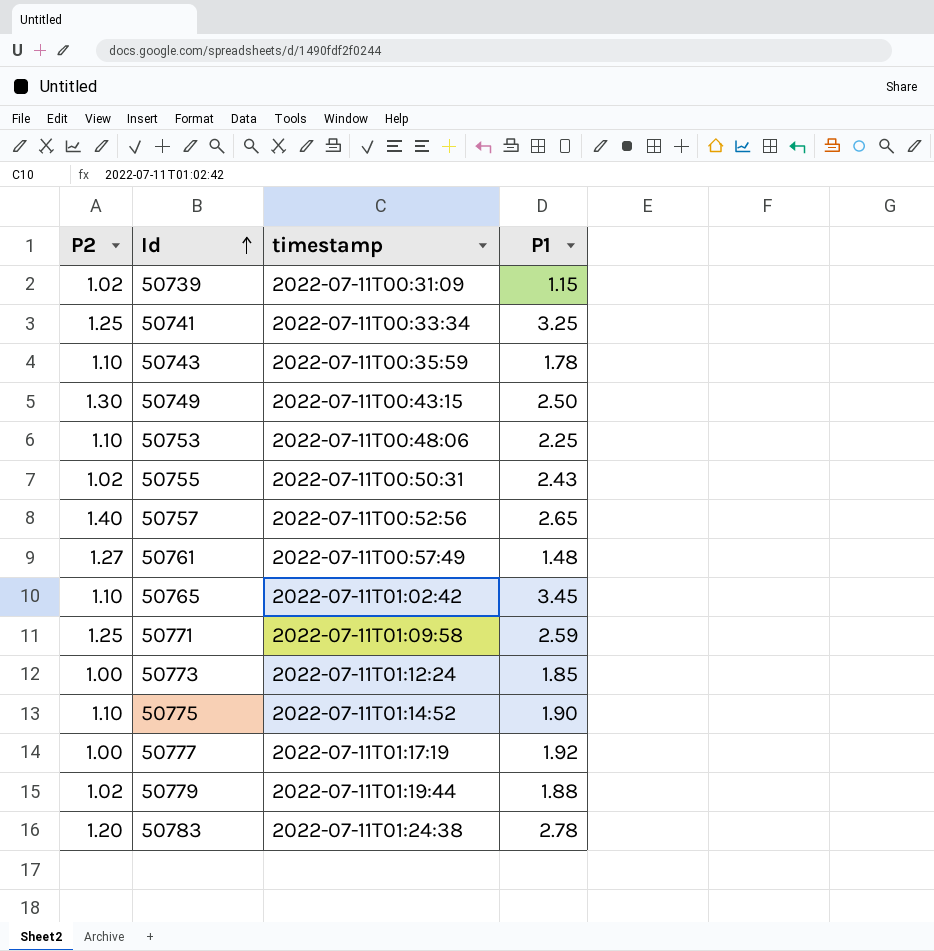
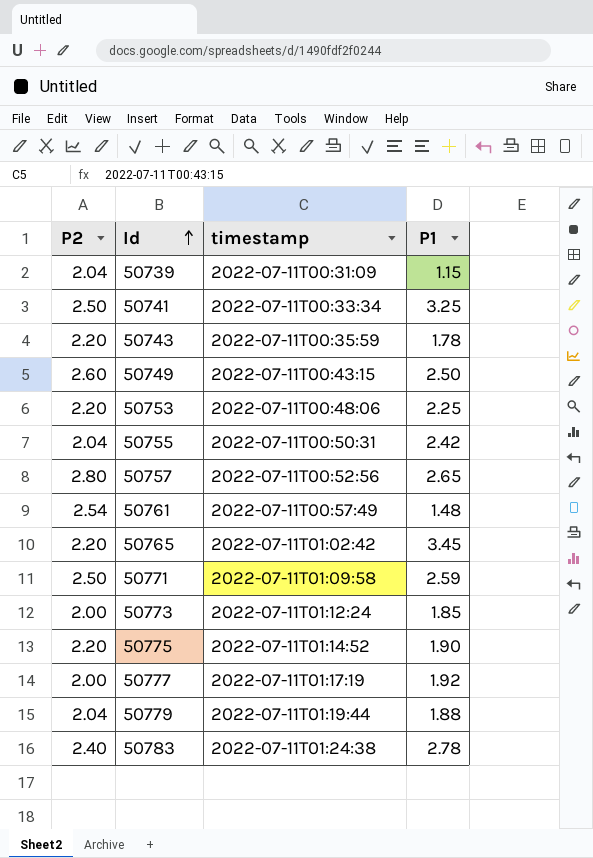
50739 | P2: 1.02 -> 2.04
50741 | P2: 1.25 -> 2.50
50743 | P2: 1.10 -> 2.20
50749 | P2: 1.30 -> 2.60
50753 | P2: 1.10 -> 2.20
50755 | P2: 1.02 -> 2.04
50755 | P1: 2.43 -> 2.42
50757 | P2: 1.40 -> 2.80
50761 | P2: 1.27 -> 2.54
50765 | P2: 1.10 -> 2.20
50771 | P2: 1.25 -> 2.50
50773 | P2: 1.00 -> 2.00
50775 | P2: 1.10 -> 2.20
50777 | P2: 1.00 -> 2.00
50779 | P2: 1.02 -> 2.04
50783 | P2: 1.20 -> 2.40

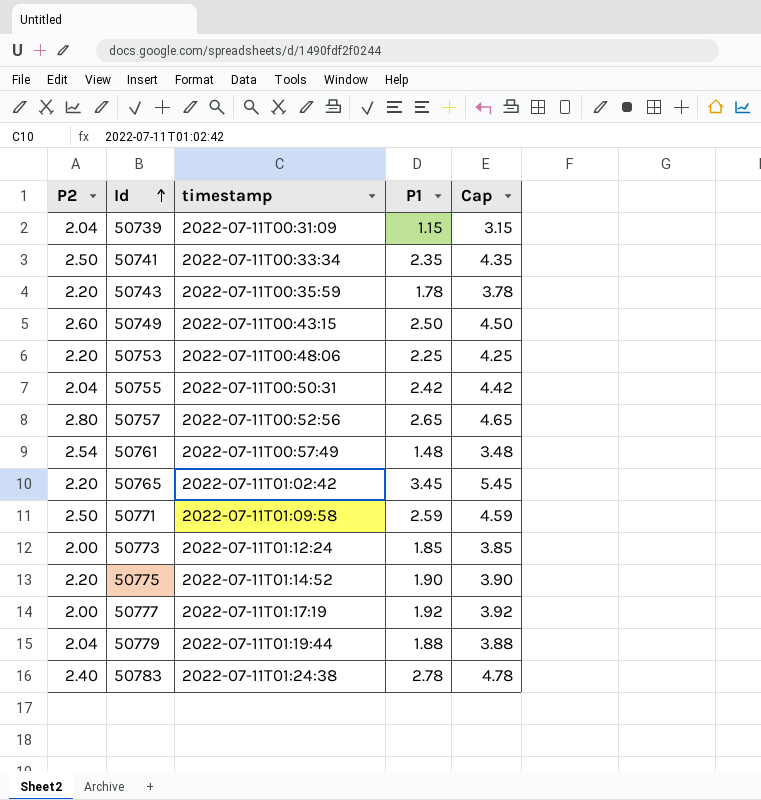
column Cap | formula: none -> [P1] + 2
50741 | P1: 3.25 -> 2.35

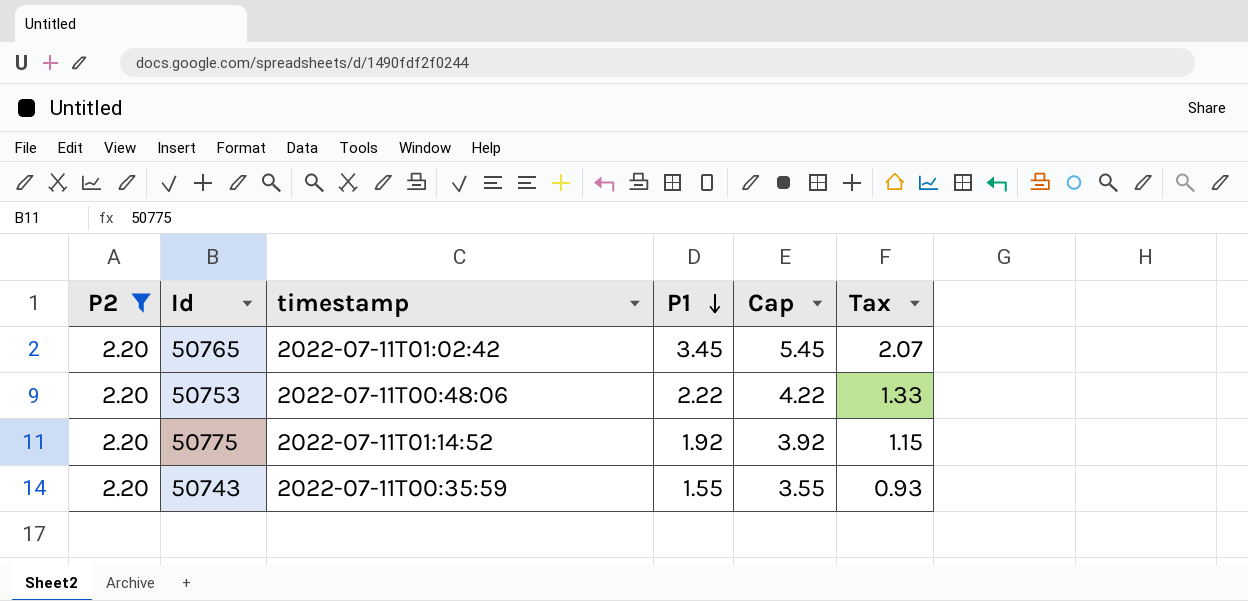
filter: none -> P2 = 2.20
row order: Id ascending -> P1 descending
column Tax | formula: none -> [P1] * 0.6
50753 | P1: 2.25 -> 2.22
50753 | Cap: 4.25 -> 4.22
50775 | P1: 1.90 -> 1.92
50775 | Cap: 3.90 -> 3.92
50743 | P1: 1.78 -> 1.55
50743 | Cap: 3.78 -> 3.55

